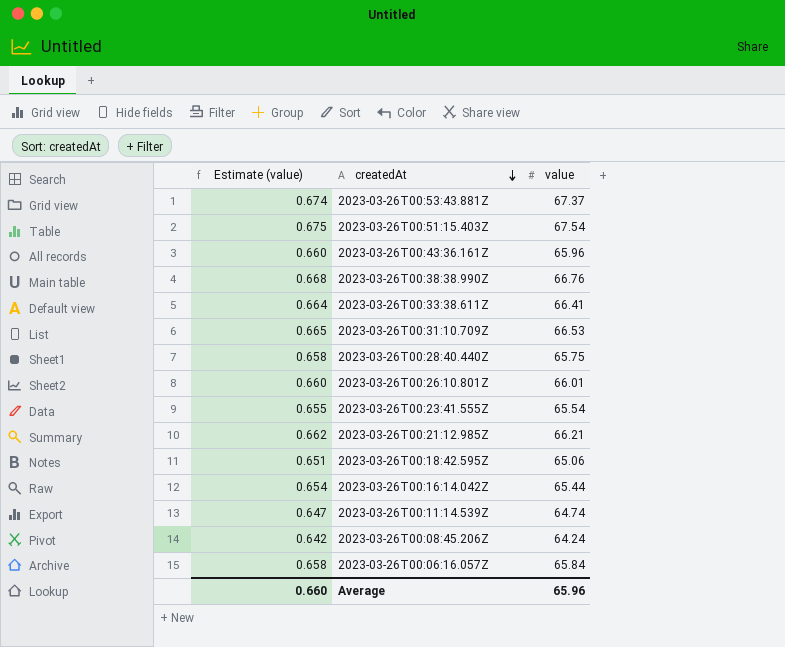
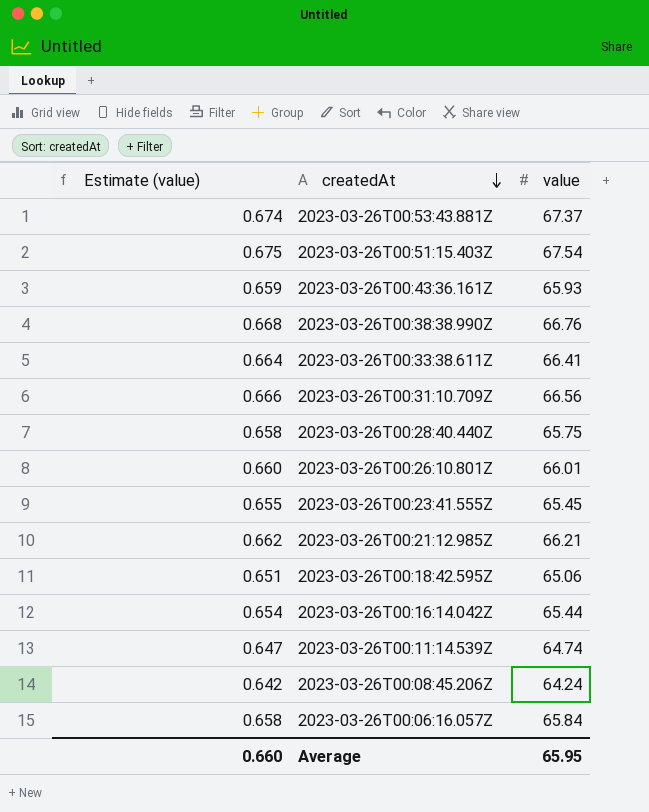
2023-03-26T00:43:36.161Z | Estimate (value): 0.660 -> 0.659
2023-03-26T00:43:36.161Z | value: 65.96 -> 65.93
2023-03-26T00:31:10.709Z | Estimate (value): 0.665 -> 0.666
2023-03-26T00:31:10.709Z | value: 66.53 -> 66.56
2023-03-26T00:23:41.555Z | value: 65.54 -> 65.45
Average | value: 65.96 -> 65.95

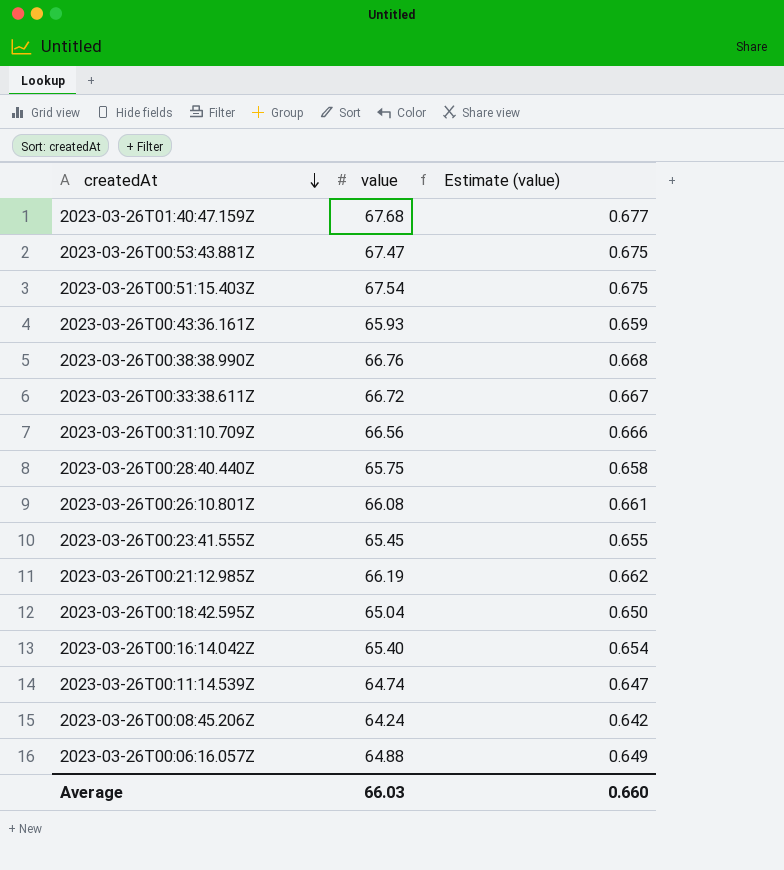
column Estimate (value) | position: 1 -> 3
row 2023-03-26T01:40:47.159Z: none -> 67.68 | 0.677
2023-03-26T00:53:43.881Z | value: 67.37 -> 67.47
2023-03-26T00:53:43.881Z | Estimate (value): 0.674 -> 0.675
2023-03-26T00:33:38.611Z | value: 66.41 -> 66.72
2023-03-26T00:33:38.611Z | Estimate (value): 0.664 -> 0.667
2023-03-26T00:26:10.801Z | value: 66.01 -> 66.08
2023-03-26T00:26:10.801Z | Estimate (value): 0.660 -> 0.661
2023-03-26T00:21:12.985Z | value: 66.21 -> 66.19
2023-03-26T00:18:42.595Z | value: 65.06 -> 65.04
2023-03-26T00:18:42.595Z | Estimate (value): 0.651 -> 0.650
2023-03-26T00:16:14.042Z | value: 65.44 -> 65.40
2023-03-26T00:06:16.057Z | value: 65.84 -> 64.88
2023-03-26T00:06:16.057Z | Estimate (value): 0.658 -> 0.649
Average | value: 65.95 -> 66.03

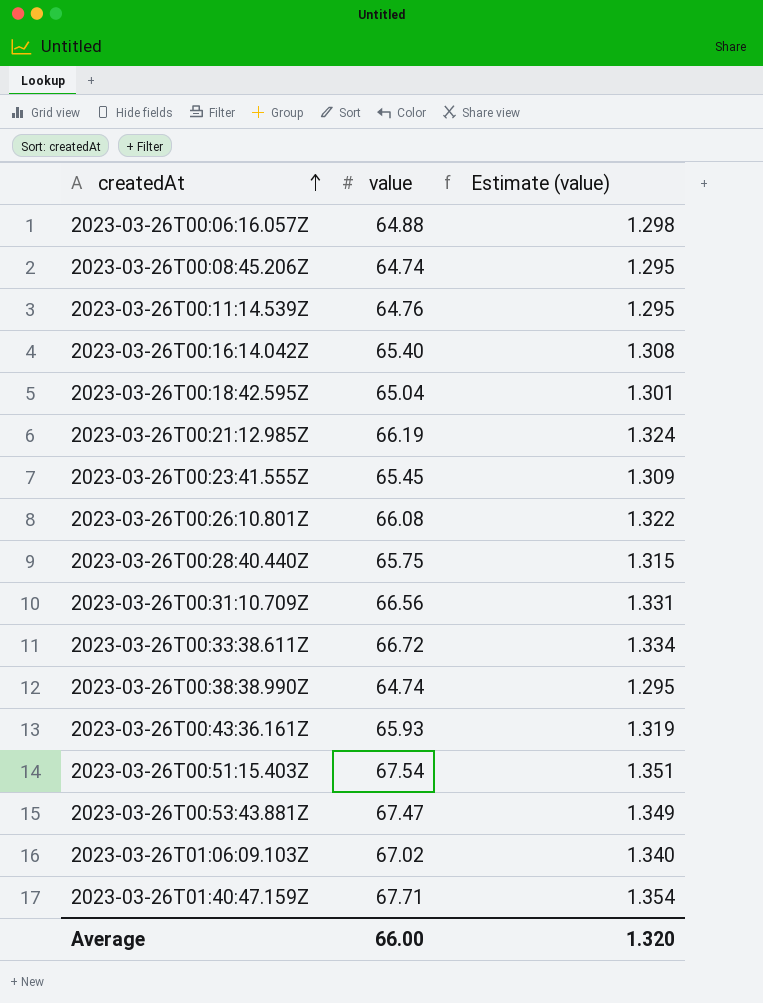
row order: createdAt descending -> createdAt ascending
column Estimate (value) | formula: [value] * 0.01 -> [value] * 0.02
2023-03-26T00:08:45.206Z | value: 64.24 -> 64.74
2023-03-26T00:11:14.539Z | value: 64.74 -> 64.76
2023-03-26T00:38:38.990Z | value: 66.76 -> 64.74
row 2023-03-26T01:06:09.103Z: none -> 67.02 | 1.340
2023-03-26T01:40:47.159Z | value: 67.68 -> 67.71
Average | value: 66.03 -> 66.00
Average | Estimate (value): 0.660 -> 1.320

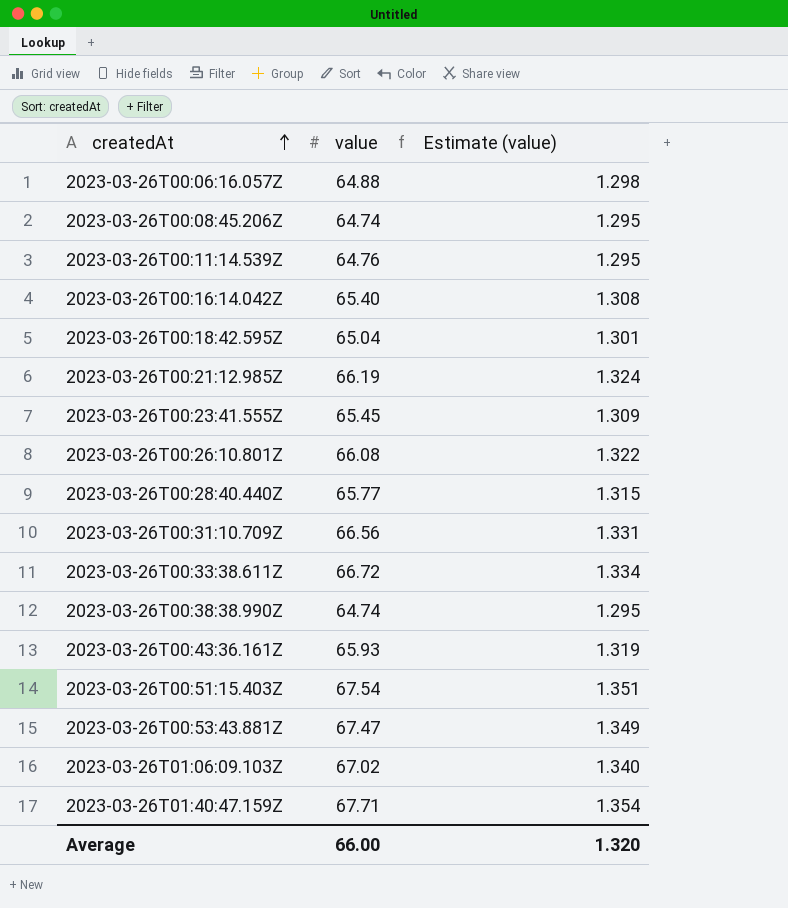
2023-03-26T00:28:40.440Z | value: 65.75 -> 65.77

